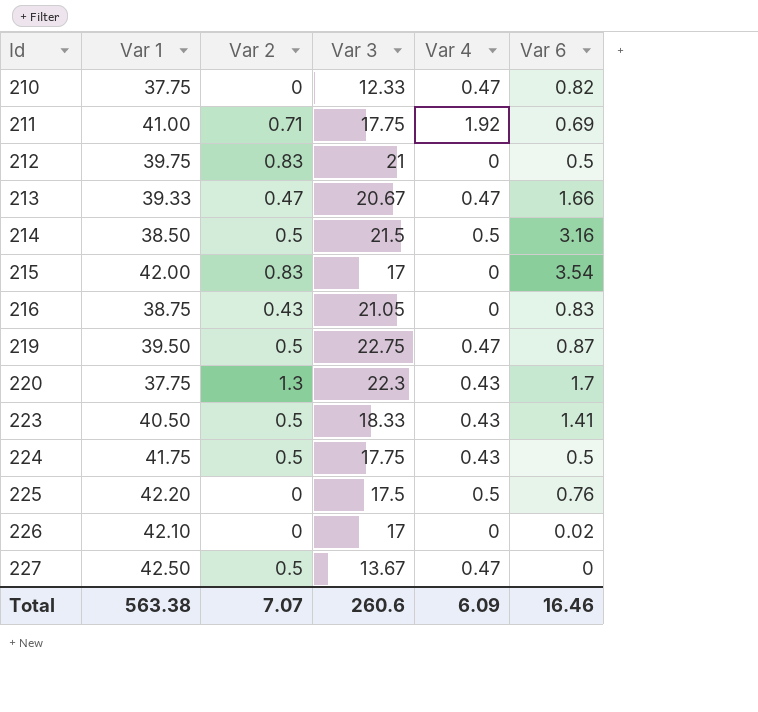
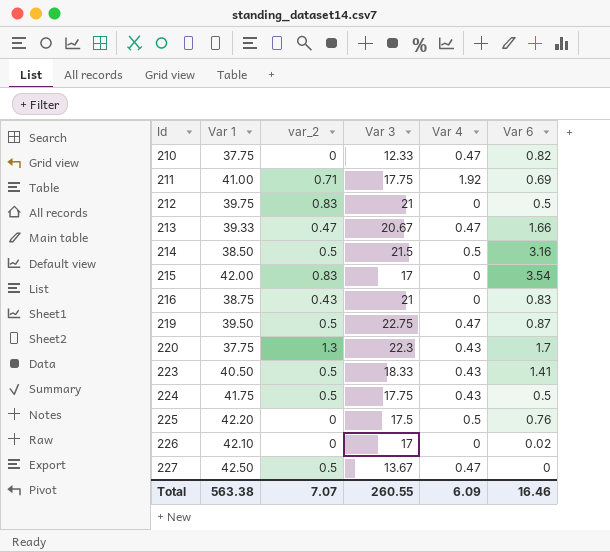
column name: Var 2 -> var_2
216 | Var 3: 21.05 -> 21
Total | Var 3: 260.6 -> 260.55

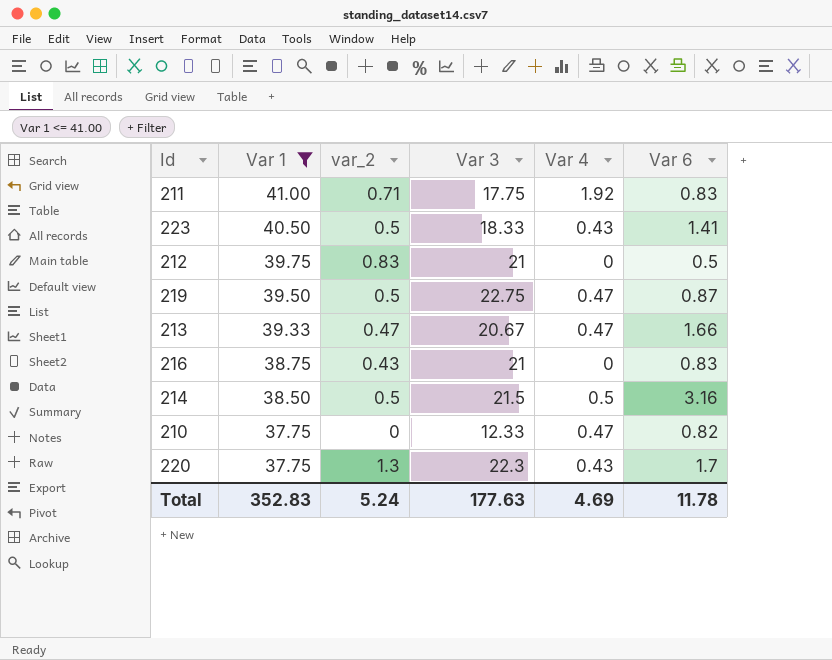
filter: none -> Var 1 <= 41.00
row order: Id ascending -> Var 1 descending
211 | Var 6: 0.69 -> 0.83
Total | Var 1: 563.38 -> 352.83
Total | var_2: 7.07 -> 5.24
Total | Var 3: 260.55 -> 177.63
Total | Var 4: 6.09 -> 4.69
Total | Var 6: 16.46 -> 11.78

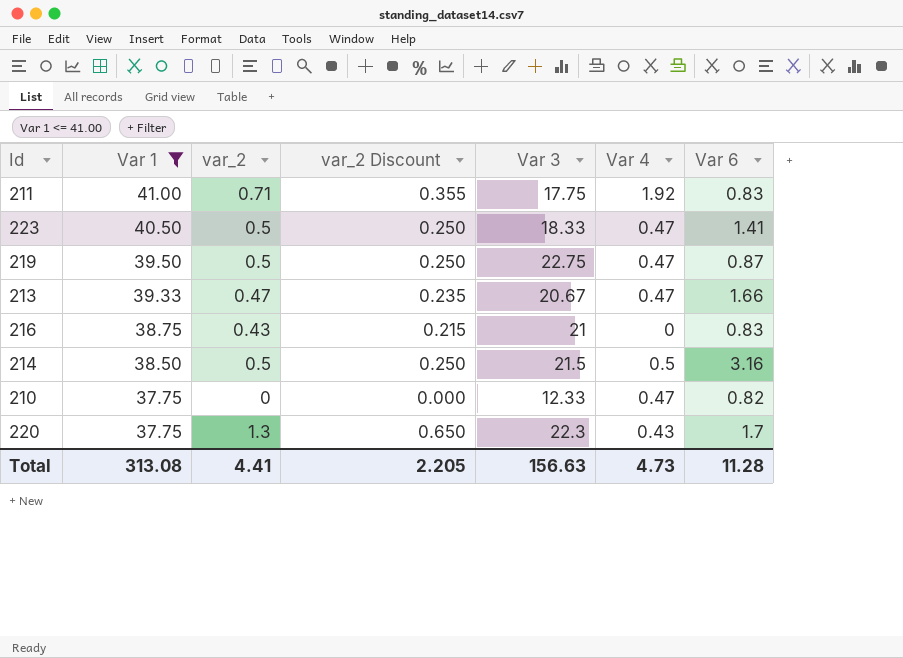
column var_2 Discount | formula: none -> [var_2] * 0.5
row 212: 39.75 | 0.83 | 21 | 0 | 0.5 -> none
223 | Var 4: 0.43 -> 0.47
Total | Var 1: 352.83 -> 313.08
Total | var_2: 5.24 -> 4.41
Total | Var 3: 177.63 -> 156.63
Total | Var 4: 4.69 -> 4.73
Total | Var 6: 11.78 -> 11.28

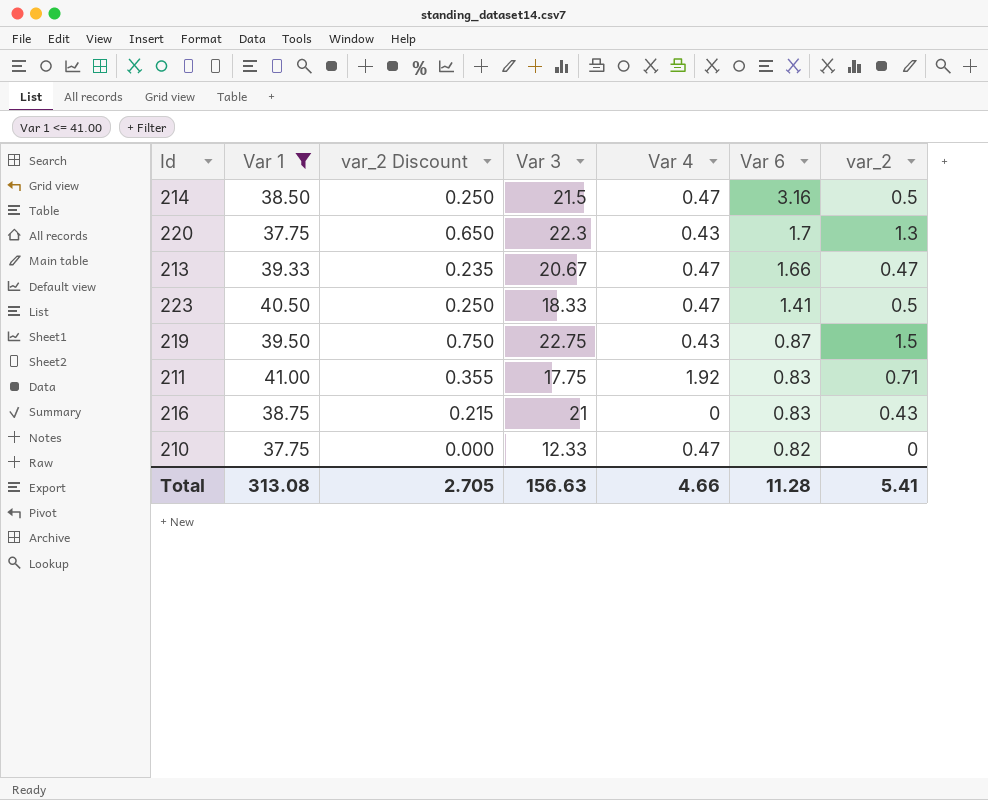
row order: Var 1 descending -> Var 6 descending
column var_2 | position: 3 -> 7
214 | Var 4: 0.5 -> 0.47
219 | var_2 Discount: 0.250 -> 0.750
219 | Var 4: 0.47 -> 0.43
219 | var_2: 0.5 -> 1.5
Total | var_2 Discount: 2.205 -> 2.705
Total | Var 4: 4.73 -> 4.66
Total | var_2: 4.41 -> 5.41

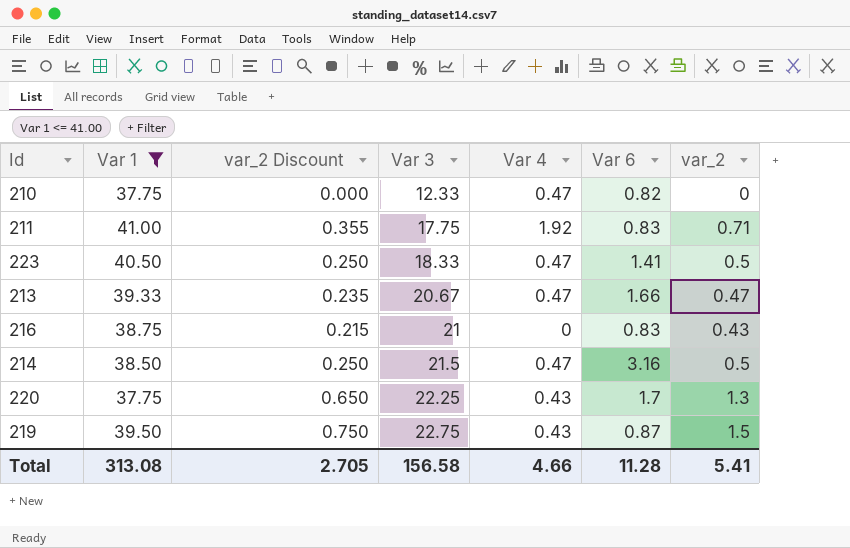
row order: Var 6 descending -> Var 3 ascending
220 | Var 3: 22.3 -> 22.25
Total | Var 3: 156.63 -> 156.58

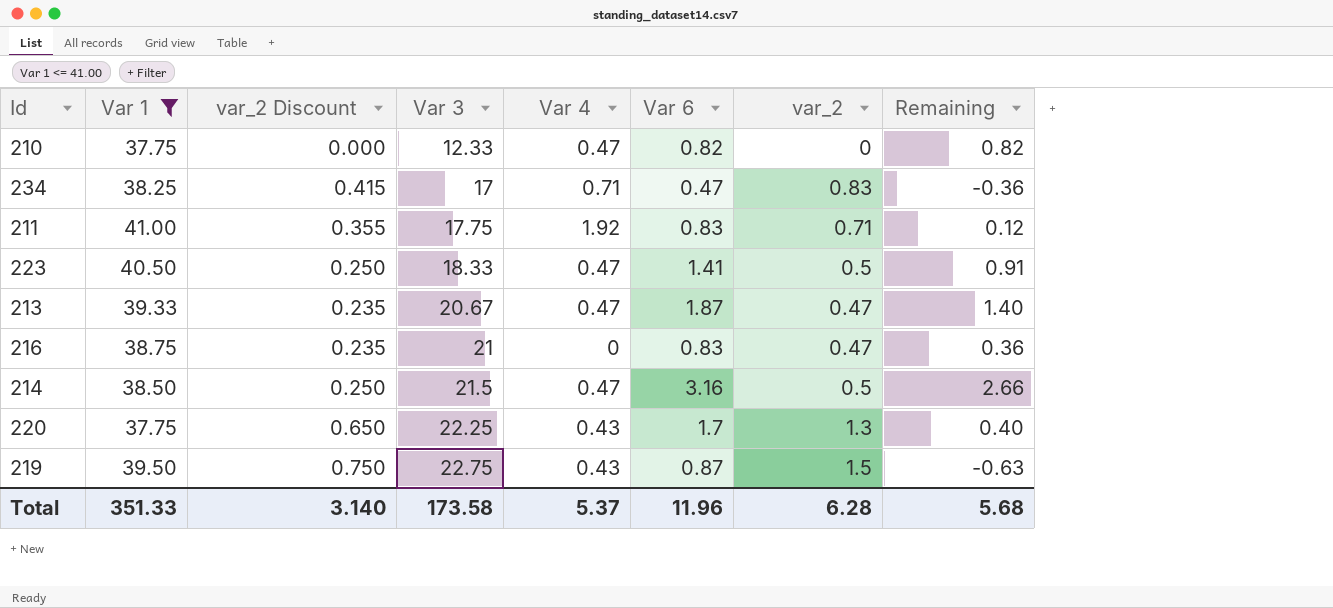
column Remaining | formula: none -> [Var 6] - [var_2]
row 234: none -> 38.25 | 0.415 | 17 | 0.71 | 0.47 | 0.83 | -0.36
213 | Var 6: 1.66 -> 1.87
216 | var_2 Discount: 0.215 -> 0.235
216 | var_2: 0.43 -> 0.47
Total | Var 1: 313.08 -> 351.33
Total | var_2 Discount: 2.705 -> 3.140
Total | Var 3: 156.58 -> 173.58
Total | Var 4: 4.66 -> 5.37
Total | Var 6: 11.28 -> 11.96
Total | var_2: 5.41 -> 6.28

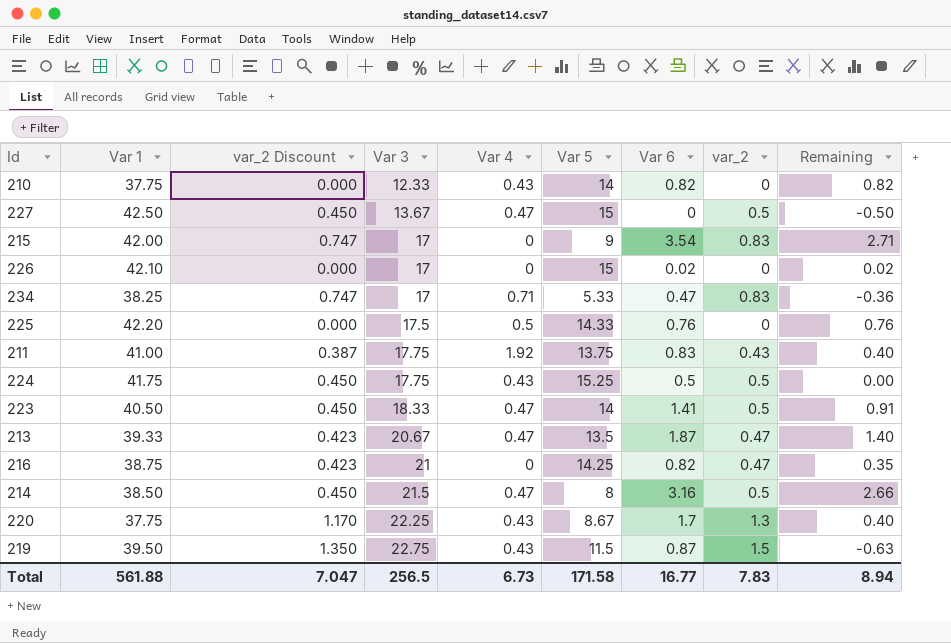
filter: Var 1 <= 41.00 -> none
column var_2 Discount | formula: [var_2] * 0.5 -> [var_2] * 0.9
column Var 5 | position: none -> 6
210 | Var 4: 0.47 -> 0.43
211 | var_2: 0.71 -> 0.43
211 | Remaining: 0.12 -> 0.40
216 | Var 6: 0.83 -> 0.82
216 | Remaining: 0.36 -> 0.35
Total | Var 1: 351.33 -> 561.88
Total | var_2 Discount: 3.140 -> 7.047
Total | Var 3: 173.58 -> 256.5
Total | Var 4: 5.37 -> 6.73
Total | Var 6: 11.96 -> 16.77
Total | var_2: 6.28 -> 7.83
Total | Remaining: 5.68 -> 8.94

